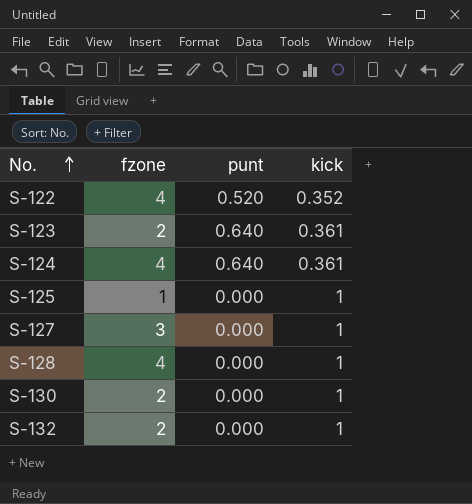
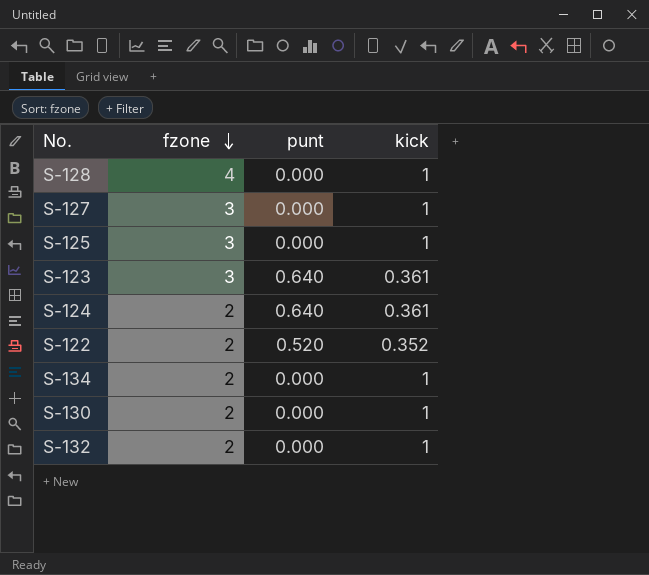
row order: No. ascending -> fzone descending
S-125 | fzone: 1 -> 3
S-123 | fzone: 2 -> 3
S-124 | fzone: 4 -> 2
S-122 | fzone: 4 -> 2
row S-134: none -> 2 | 0.000 | 1

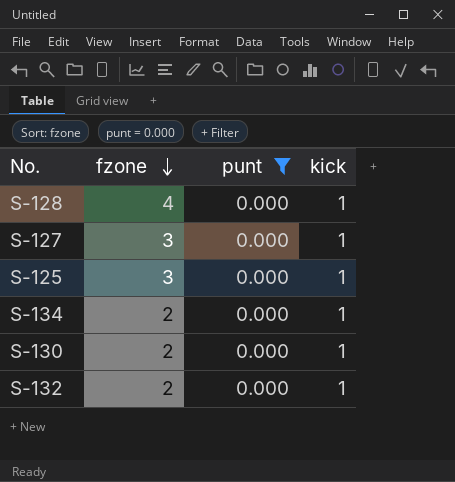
filter: none -> punt = 0.000

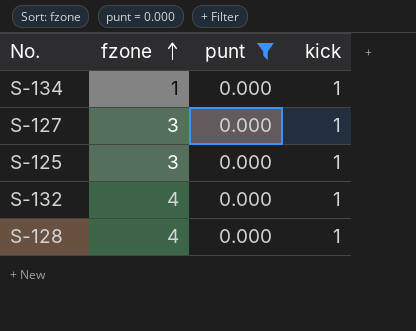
row order: fzone descending -> fzone ascending
row S-130: 2 | 0.000 | 1 -> none
S-134 | fzone: 2 -> 1
S-132 | fzone: 2 -> 4

